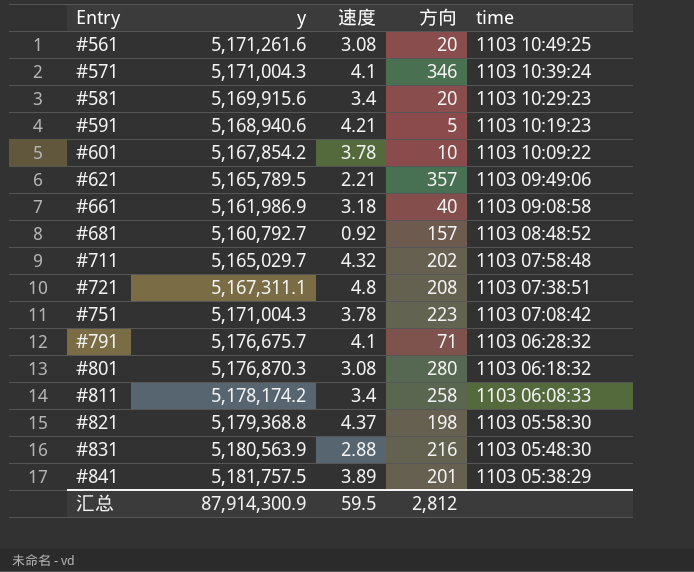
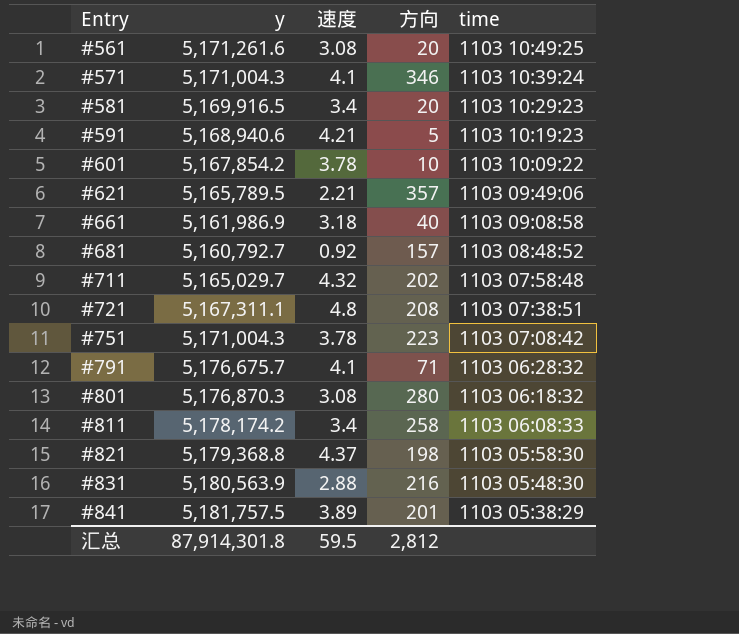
#581 | y: 5,169,915.6 -> 5,169,916.5
汇总 | y: 87,914,300.9 -> 87,914,301.8

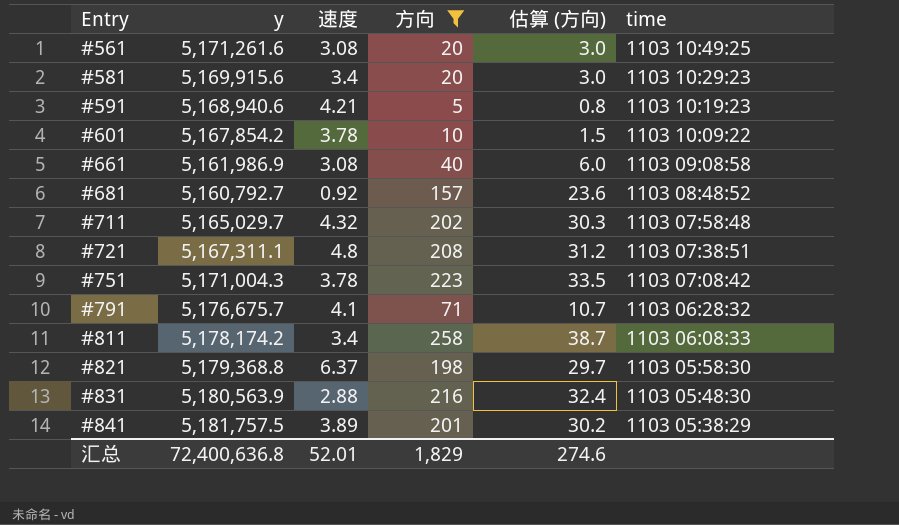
filter: none -> 方向 <= 258
column 估算 (方向) | formula: none -> [方向] * 0.15
#581 | y: 5,169,916.5 -> 5,169,915.6
#661 | 速度: 3.18 -> 3.08
#821 | 速度: 4.37 -> 6.37
汇总 | y: 87,914,301.8 -> 72,400,636.8
汇总 | 速度: 59.5 -> 52.01
汇总 | 方向: 2,812 -> 1,829

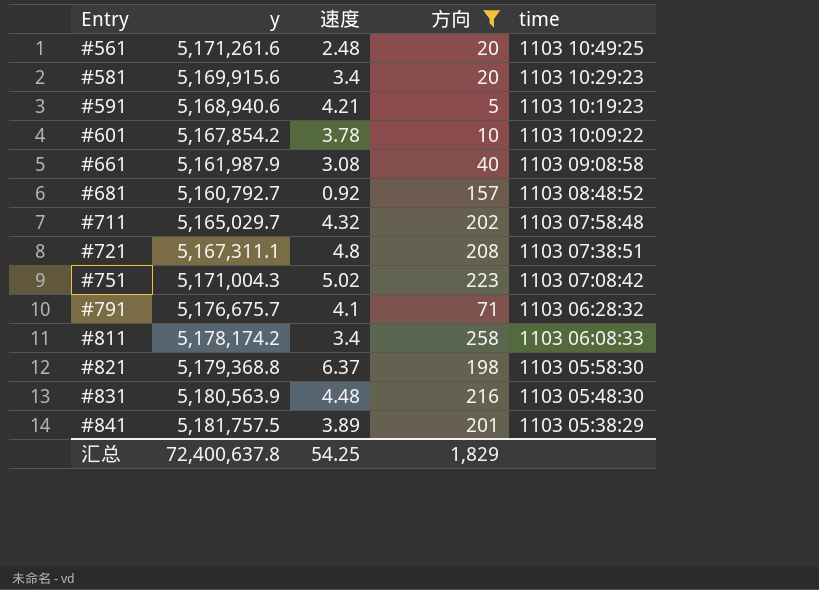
column 估算 (方向) | formula: [方向] * 0.15 -> none
#561 | 速度: 3.08 -> 2.48
#661 | y: 5,161,986.9 -> 5,161,987.9
#751 | 速度: 3.78 -> 5.02
#831 | 速度: 2.88 -> 4.48
汇总 | y: 72,400,636.8 -> 72,400,637.8
汇总 | 速度: 52.01 -> 54.25

